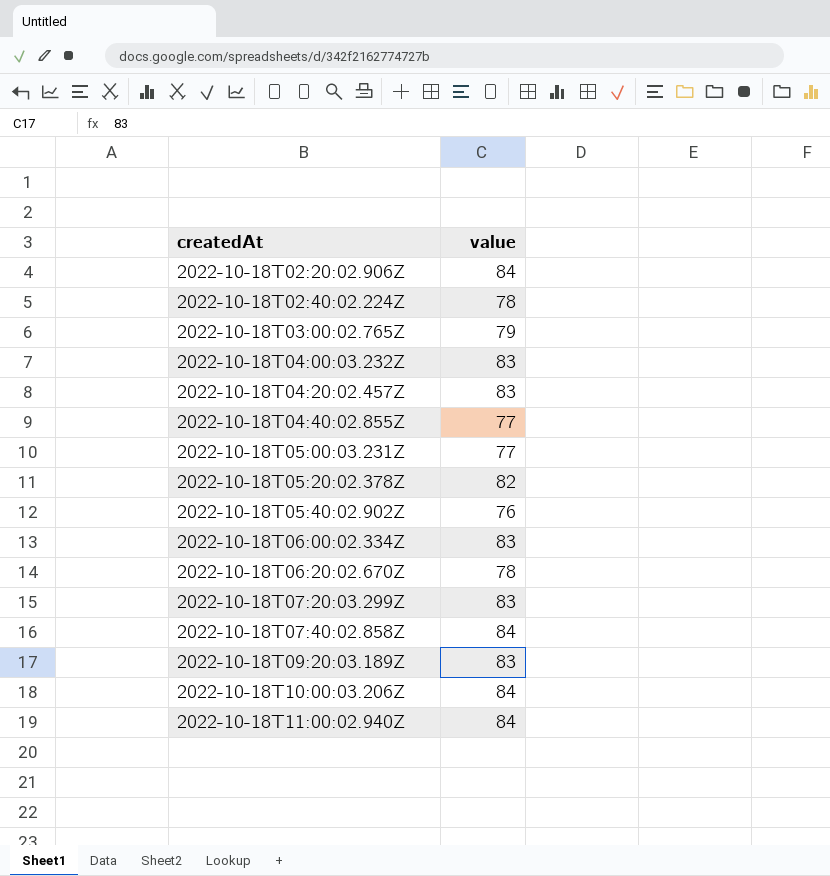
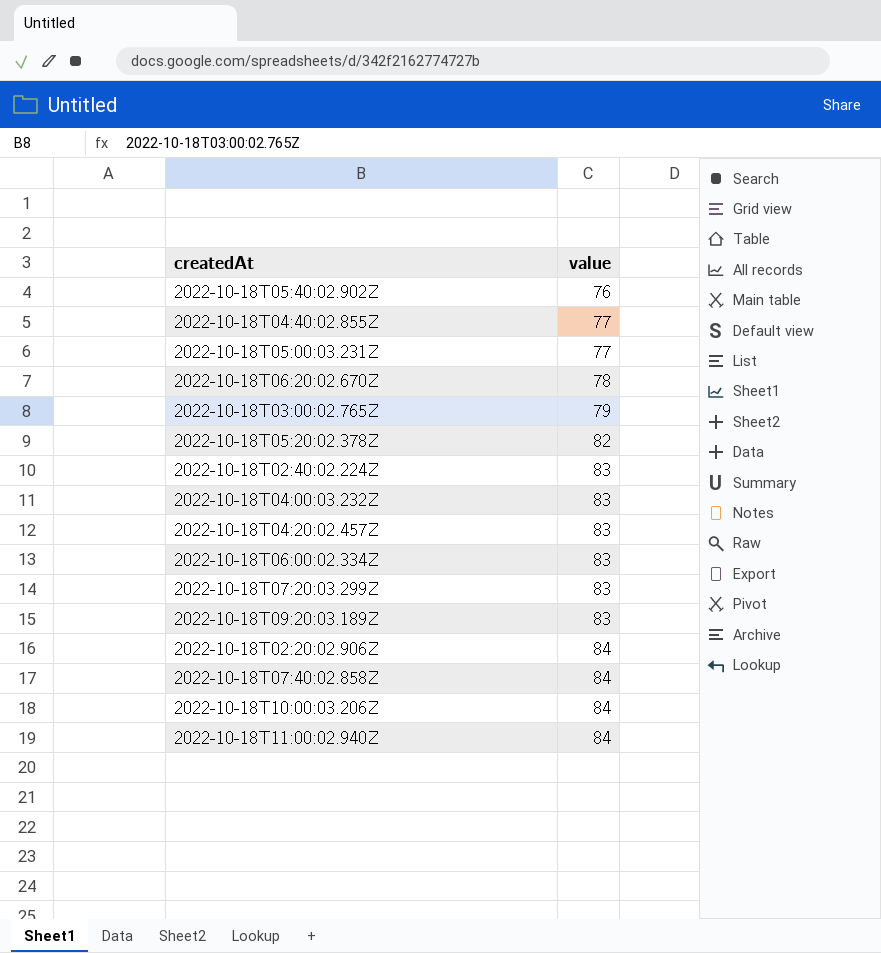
row order: createdAt ascending -> value ascending
2022-10-18T02:40:02.224Z | value: 78 -> 83

